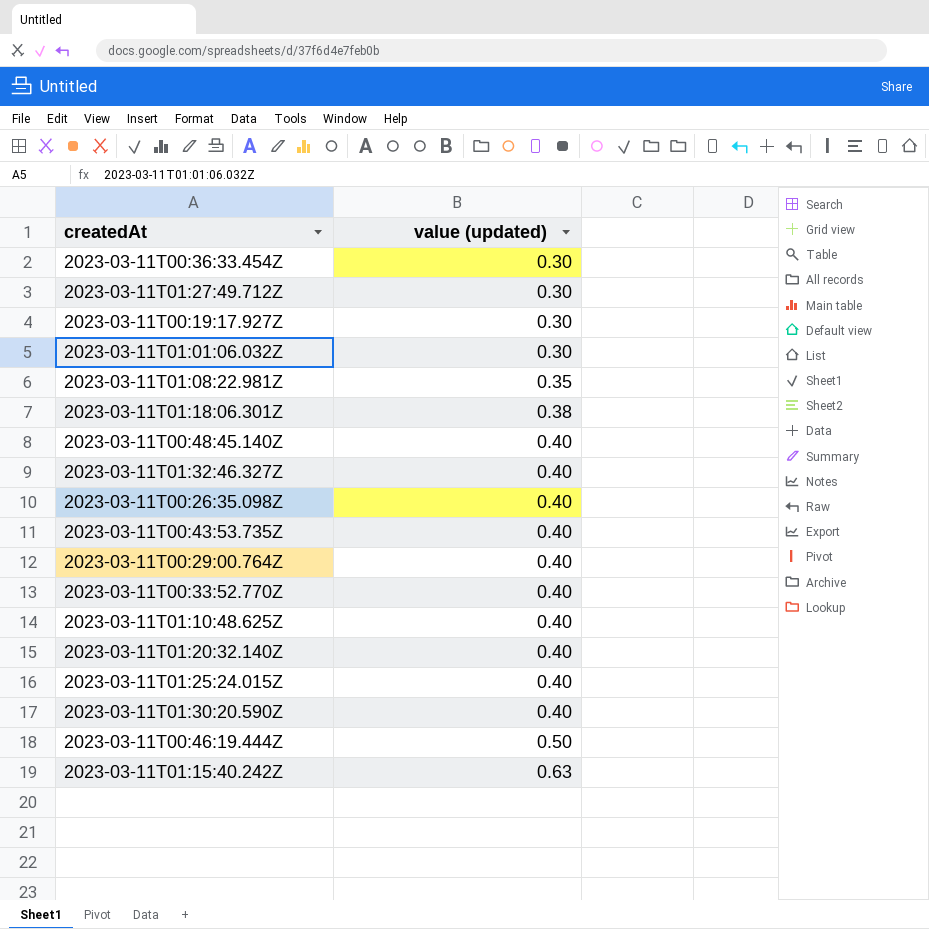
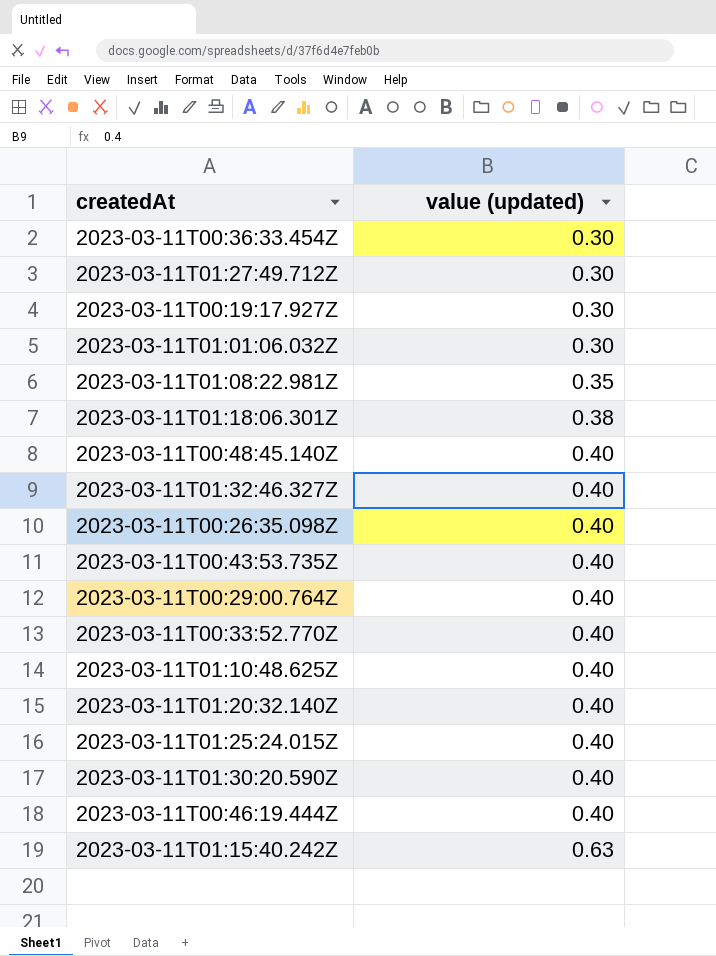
2023-03-11T00:46:19.444Z | value (updated): 0.50 -> 0.40

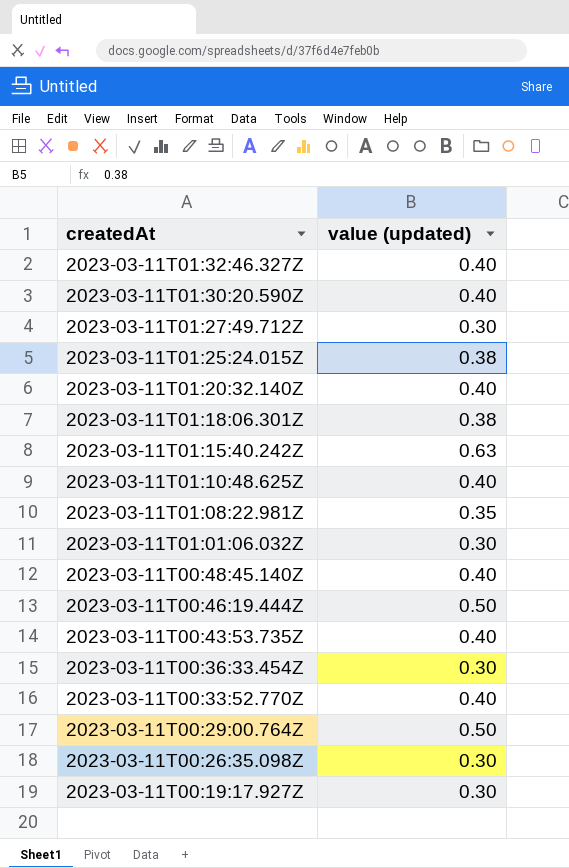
row order: value (updated) ascending -> createdAt descending
2023-03-11T01:25:24.015Z | value (updated): 0.40 -> 0.38
2023-03-11T00:46:19.444Z | value (updated): 0.40 -> 0.50
2023-03-11T00:29:00.764Z | value (updated): 0.40 -> 0.50
2023-03-11T00:26:35.098Z | value (updated): 0.40 -> 0.30

